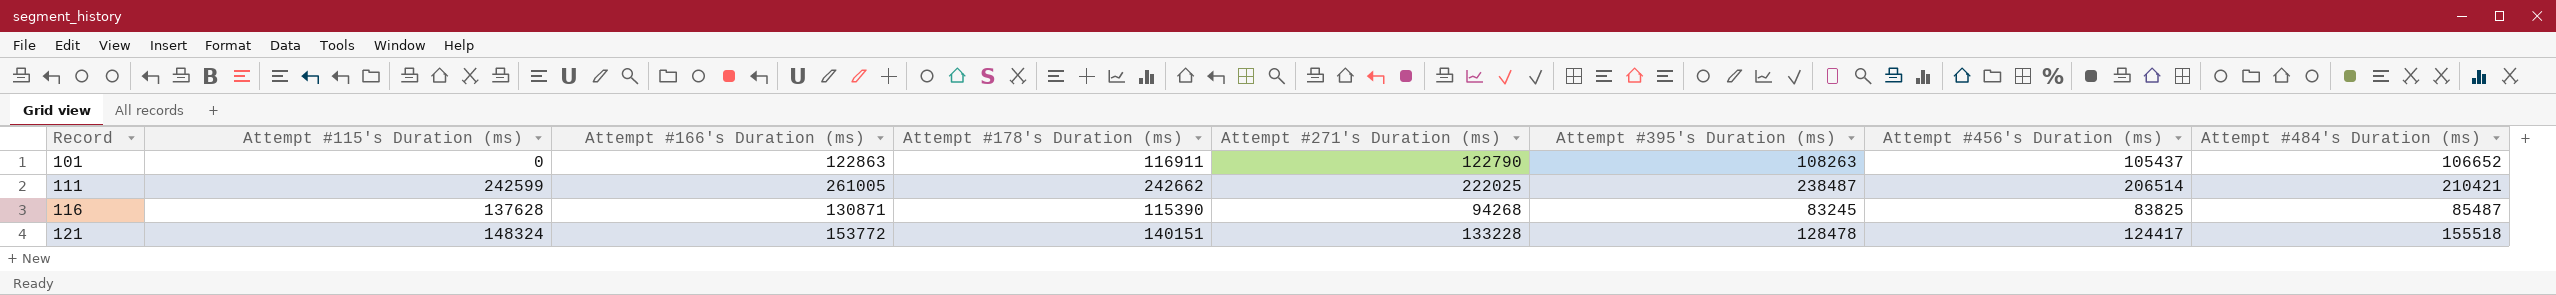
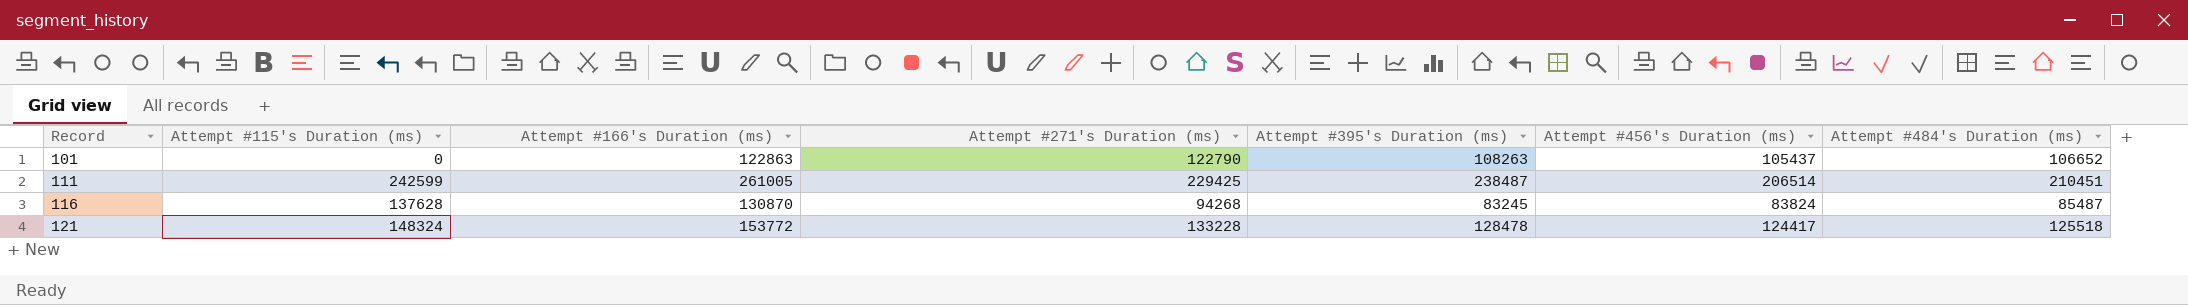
column Attempt #178's Duration (ms) | position: 4 -> none
111 | Attempt #271's Duration (ms): 222025 -> 229425
111 | Attempt #484's Duration (ms): 210421 -> 210451
116 | Attempt #166's Duration (ms): 130871 -> 130870
116 | Attempt #456's Duration (ms): 83825 -> 83824
121 | Attempt #484's Duration (ms): 155518 -> 125518

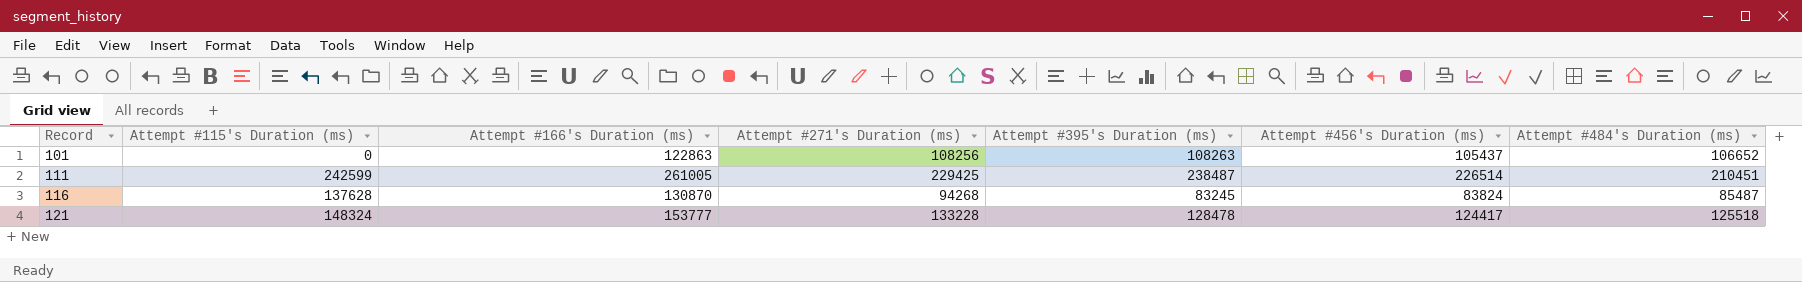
101 | Attempt #271's Duration (ms): 122790 -> 108256
111 | Attempt #456's Duration (ms): 206514 -> 226514
121 | Attempt #166's Duration (ms): 153772 -> 153777

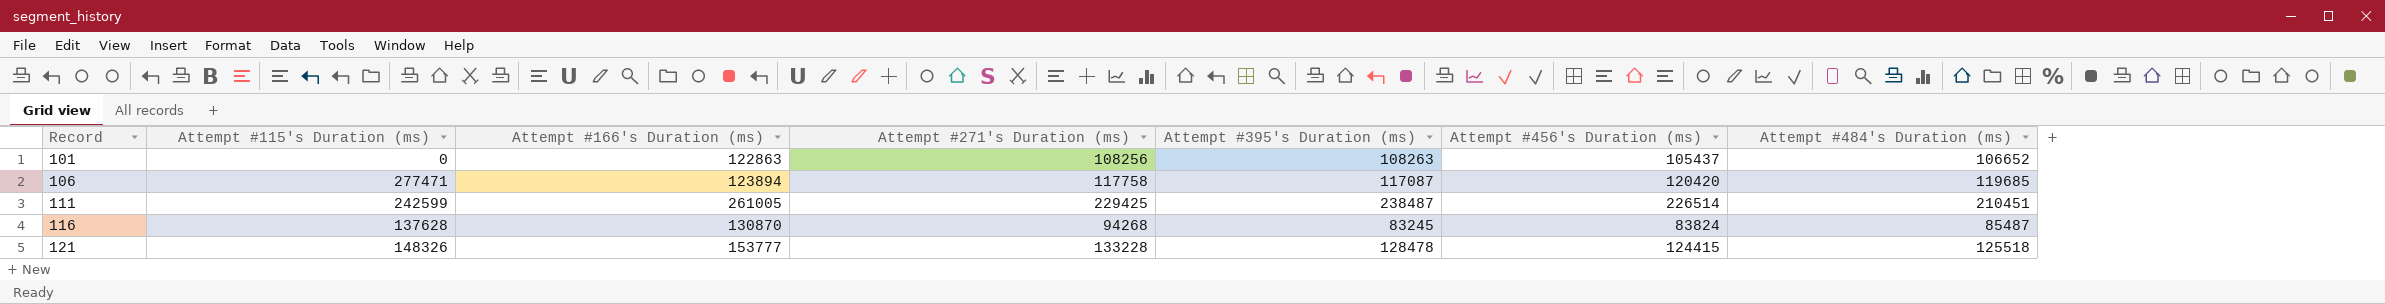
row 106: none -> 277471 | 123894 | 117758 | 117087 | 120420 | 119685
121 | Attempt #115's Duration (ms): 148324 -> 148326
121 | Attempt #456's Duration (ms): 124417 -> 124415

